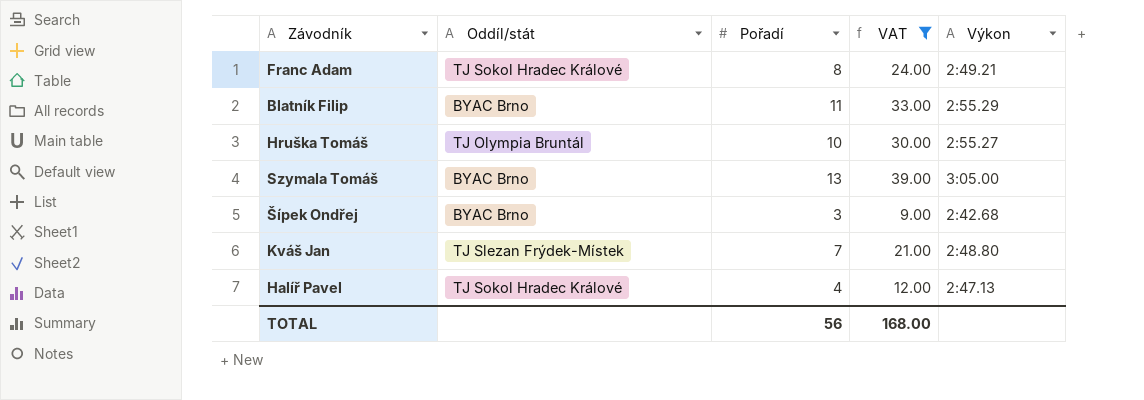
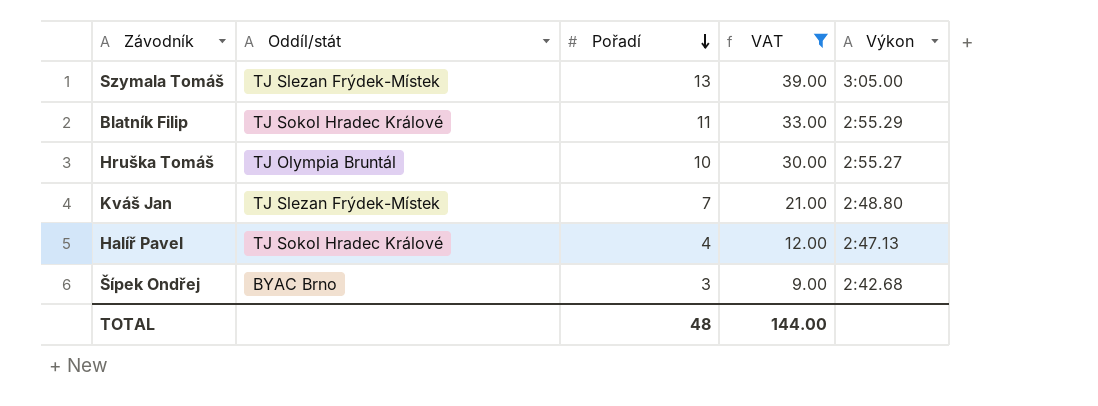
row order: none -> Pořadí descending
row Franc Adam: TJ Sokol Hradec Králové | 8 | 24.00 | 2:49.21 -> none
Szymala Tomáš | Oddíl/stát: BYAC Brno -> TJ Slezan Frýdek-Místek
Blatník Filip | Oddíl/stát: BYAC Brno -> TJ Sokol Hradec Králové
TOTAL | Pořadí: 56 -> 48
TOTAL | VAT: 168.00 -> 144.00

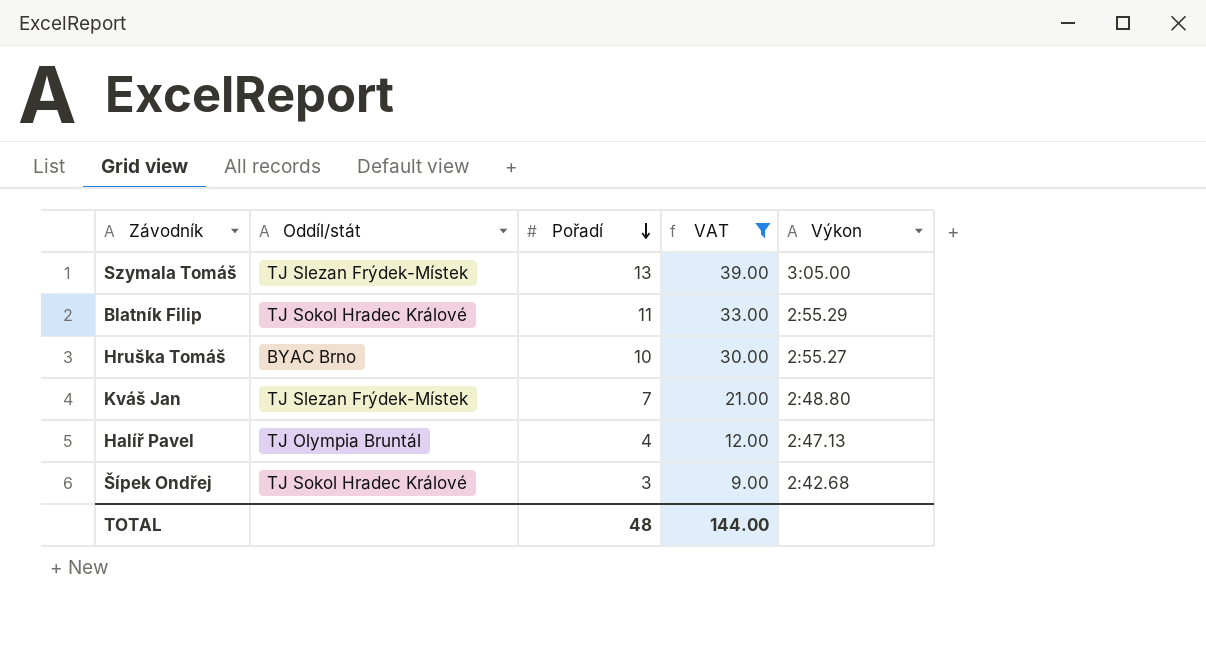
Hruška Tomáš | Oddíl/stát: TJ Olympia Bruntál -> BYAC Brno
Halíř Pavel | Oddíl/stát: TJ Sokol Hradec Králové -> TJ Olympia Bruntál
Šípek Ondřej | Oddíl/stát: BYAC Brno -> TJ Sokol Hradec Králové

